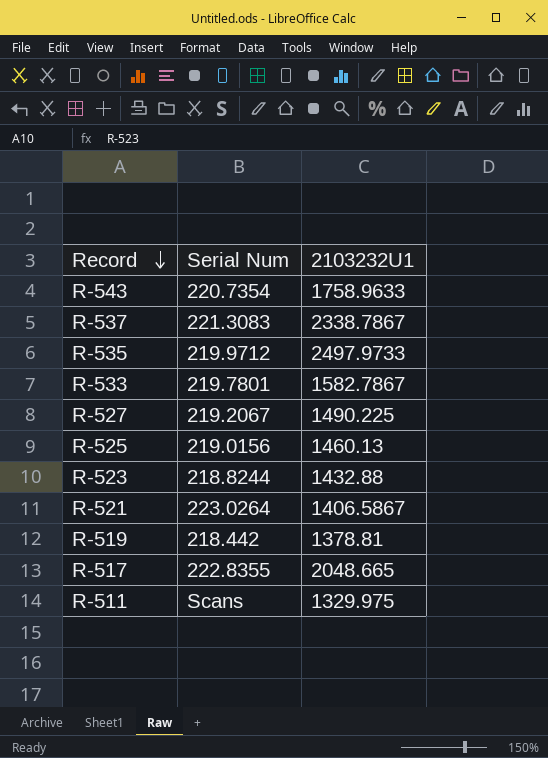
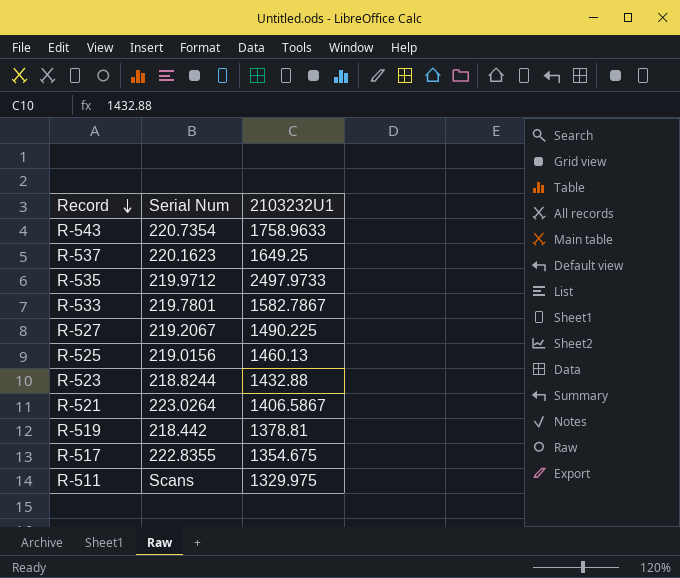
R-537 | Serial Num: 221.3083 -> 220.1623
R-537 | 2103232U1: 2338.7867 -> 1649.25
R-517 | 2103232U1: 2048.665 -> 1354.675

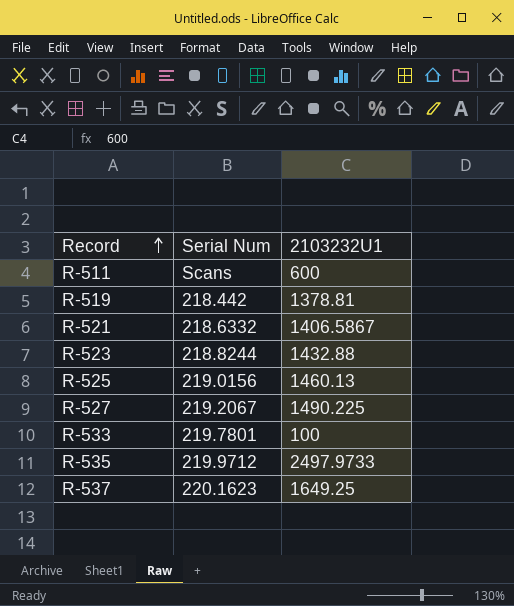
row order: Record descending -> Record ascending
row R-543: 220.7354 | 1758.9633 -> none
row R-517: 222.8355 | 1354.675 -> none
R-511 | 2103232U1: 1329.975 -> 600
R-521 | Serial Num: 223.0264 -> 218.6332
R-533 | 2103232U1: 1582.7867 -> 100

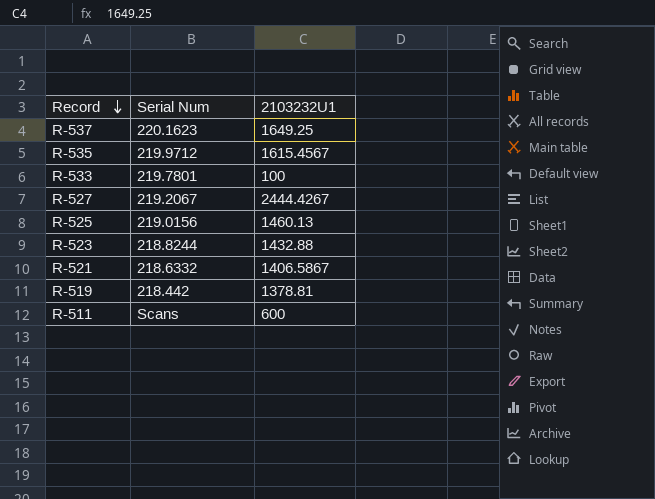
row order: Record ascending -> Record descending
R-535 | 2103232U1: 2497.9733 -> 1615.4567
R-527 | 2103232U1: 1490.225 -> 2444.4267

